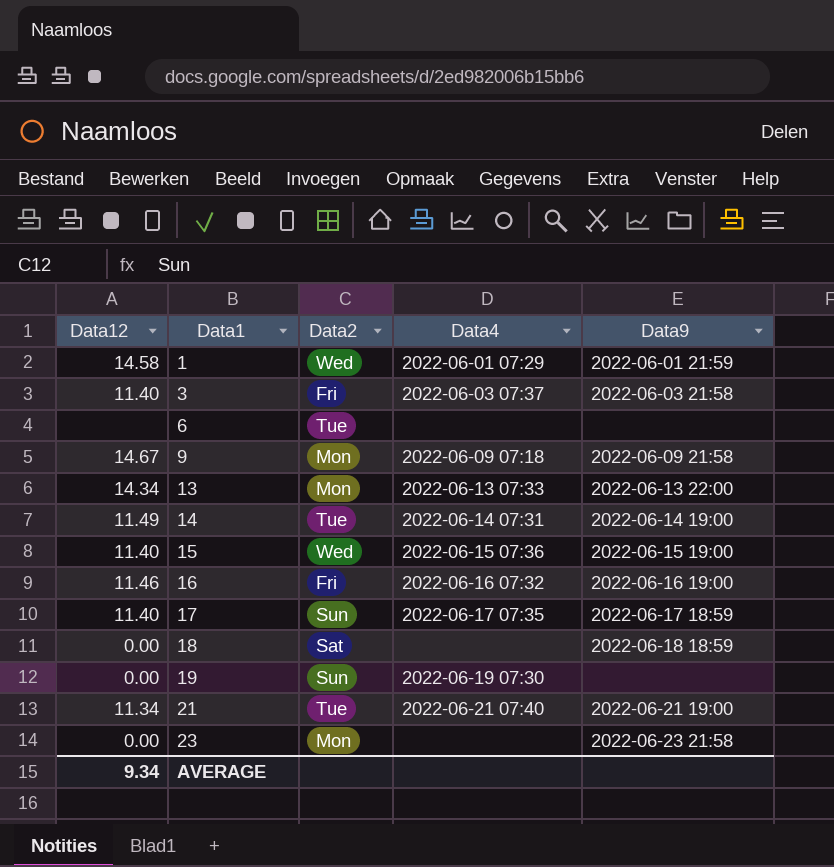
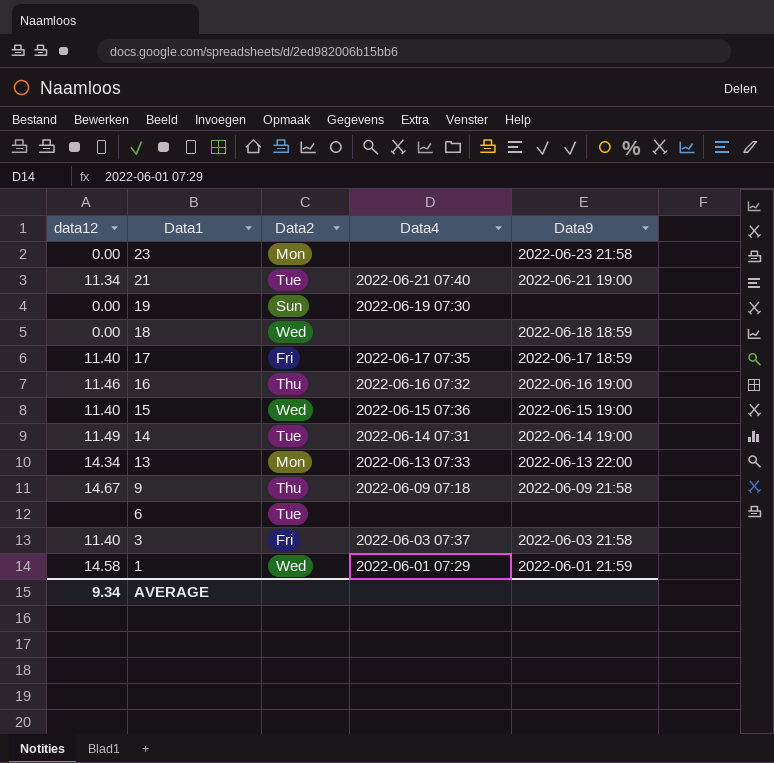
row order: Data1 ascending -> Data1 descending
column name: Data12 -> data12
18 | Data2: Sat -> Wed
17 | Data2: Sun -> Fri
16 | Data2: Fri -> Thu
9 | Data2: Mon -> Thu

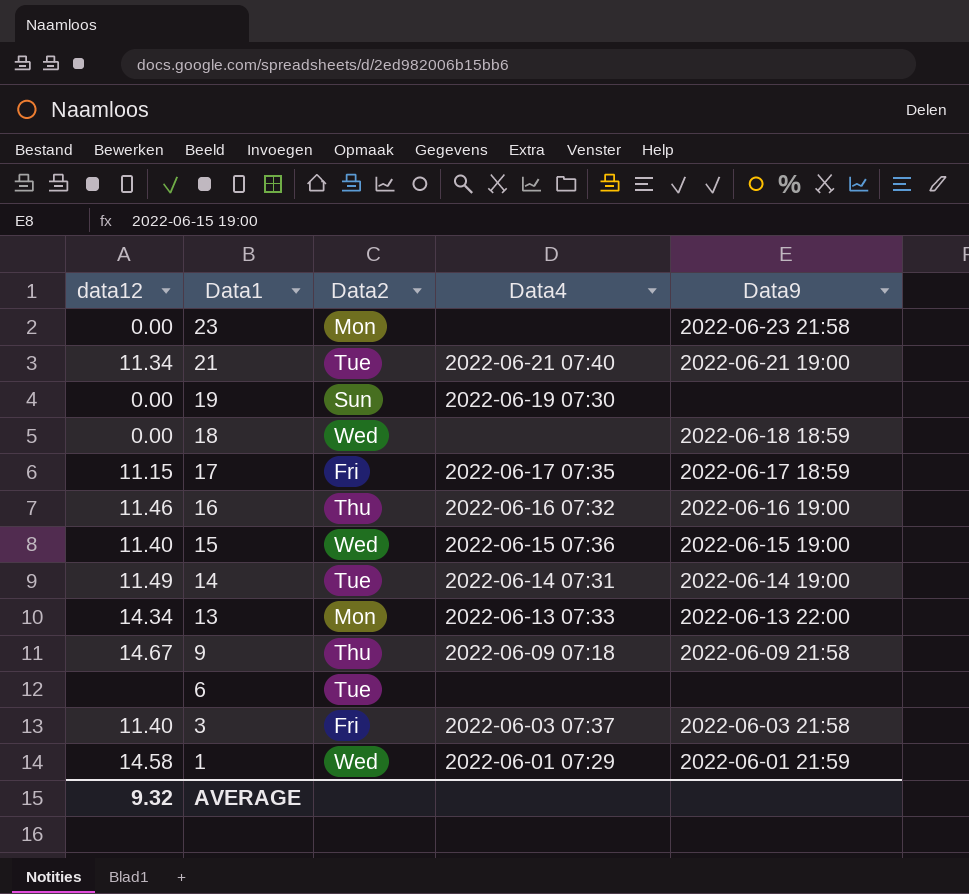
17 | data12: 11.40 -> 11.15
AVERAGE | data12: 9.34 -> 9.32

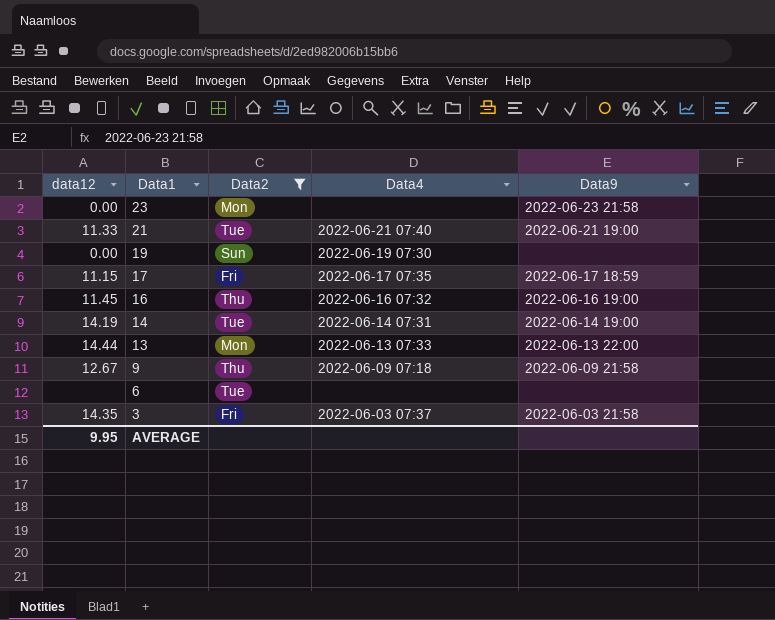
filter: none -> Data2 != Wed
21 | data12: 11.34 -> 11.33
16 | data12: 11.46 -> 11.45
14 | data12: 11.49 -> 14.19
13 | data12: 14.34 -> 14.44
9 | data12: 14.67 -> 12.67
3 | data12: 11.40 -> 14.35
AVERAGE | data12: 9.32 -> 9.95

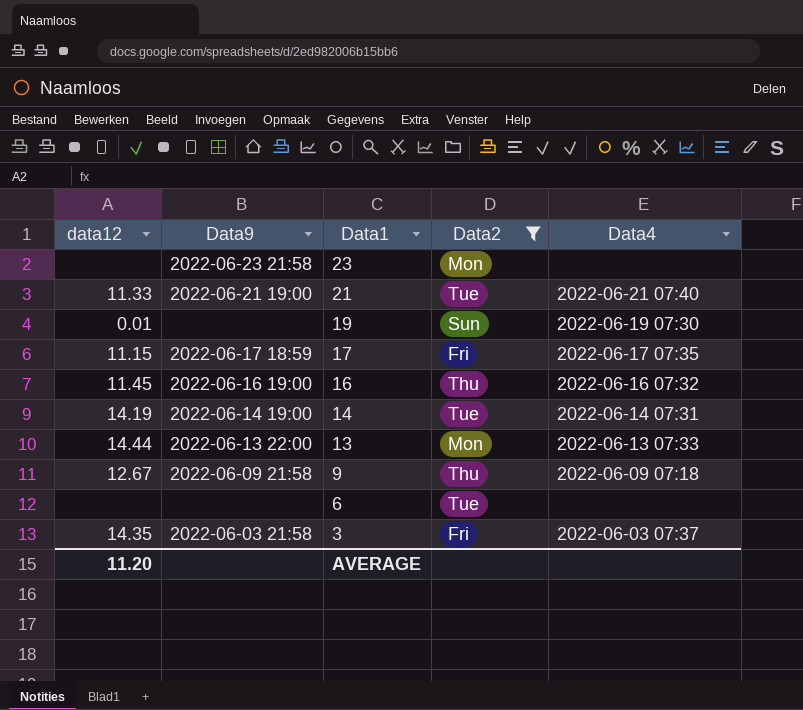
column Data9 | position: 5 -> 2
23 | data12: 0.00 -> none
19 | data12: 0.00 -> 0.01
AVERAGE | data12: 9.95 -> 11.20

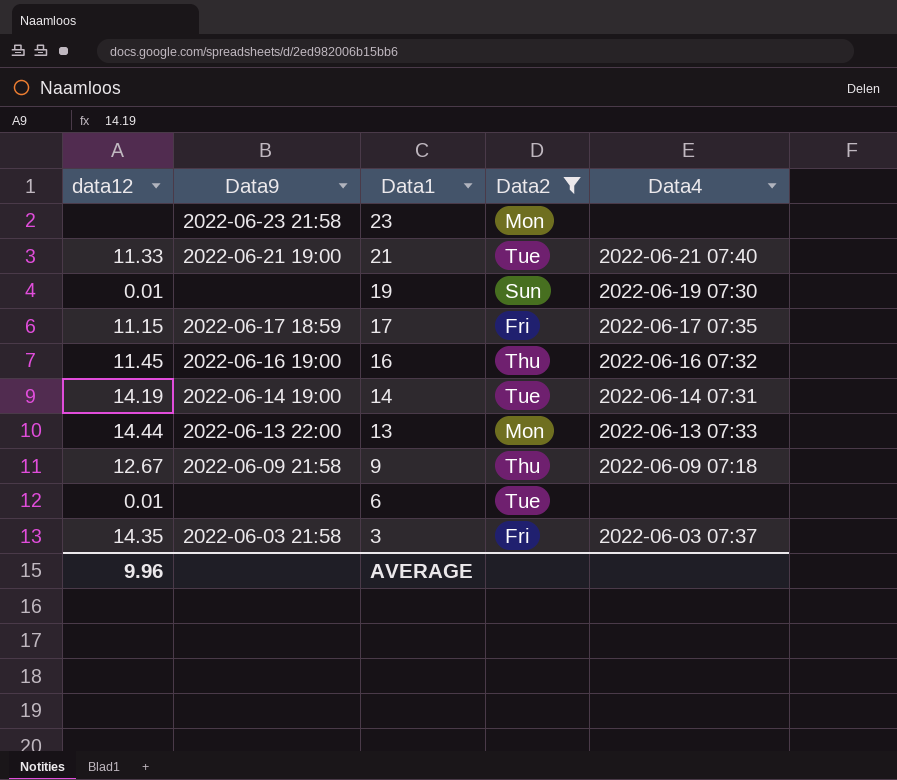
6 | data12: none -> 0.01
AVERAGE | data12: 11.20 -> 9.96

